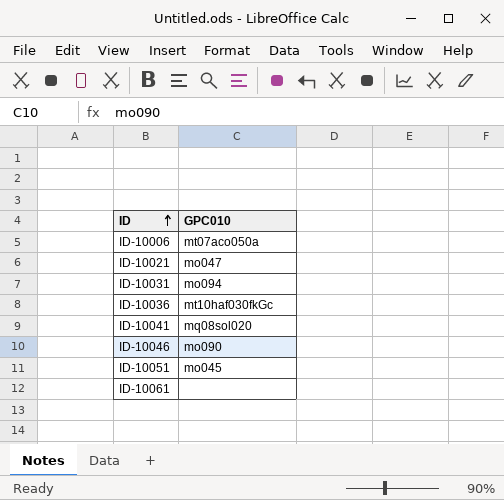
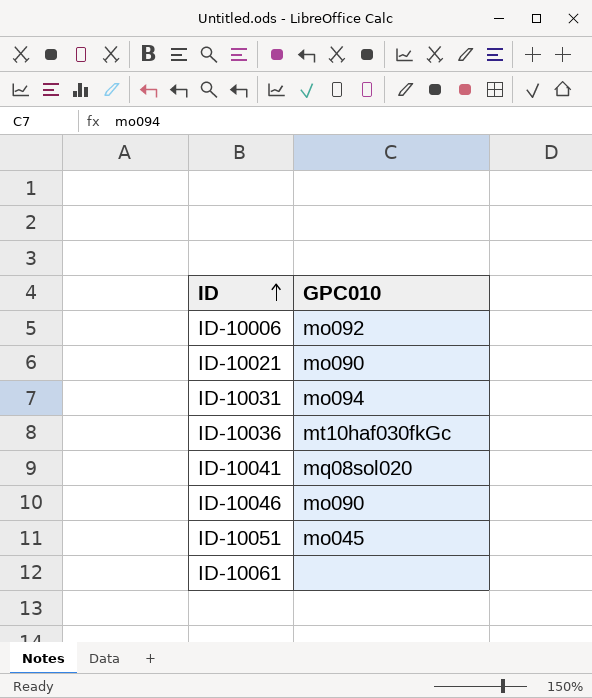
ID-10006 | GPC010: mt07aco050a -> mo092
ID-10021 | GPC010: mo047 -> mo090

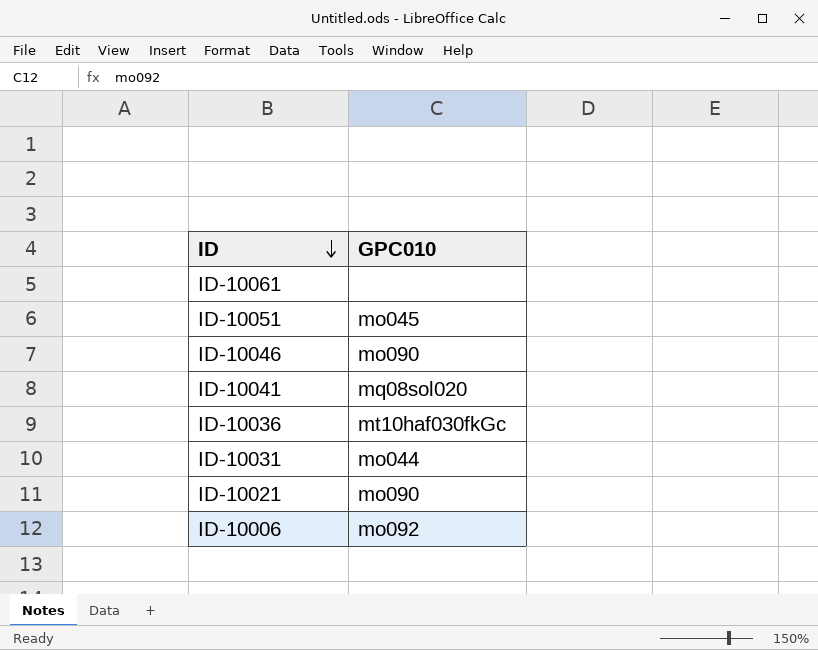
row order: ID ascending -> ID descending
ID-10031 | GPC010: mo094 -> mo044

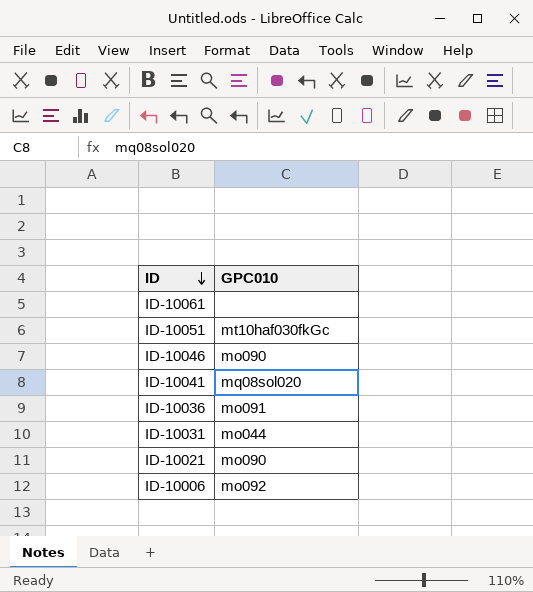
ID-10051 | GPC010: mo045 -> mt10haf030fkGc
ID-10036 | GPC010: mt10haf030fkGc -> mo091

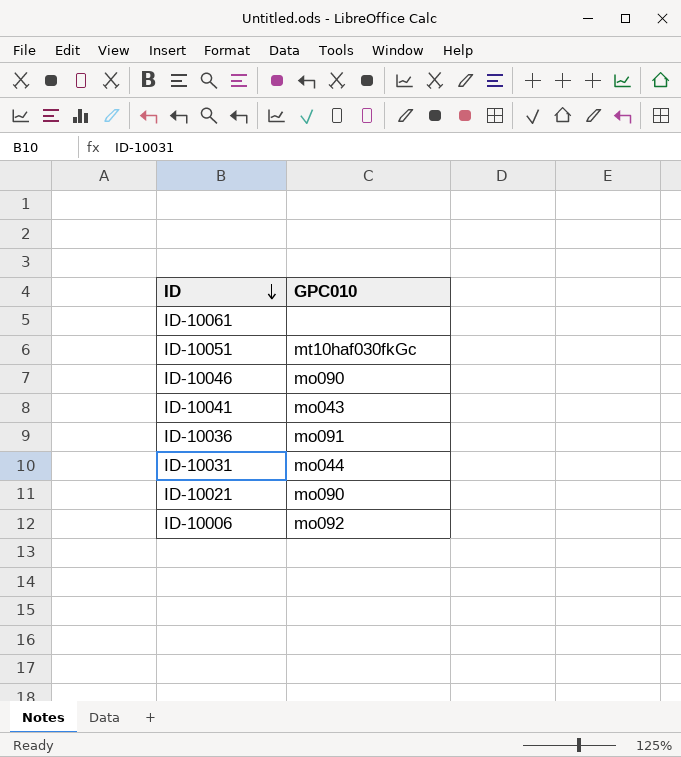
ID-10041 | GPC010: mq08sol020 -> mo043

